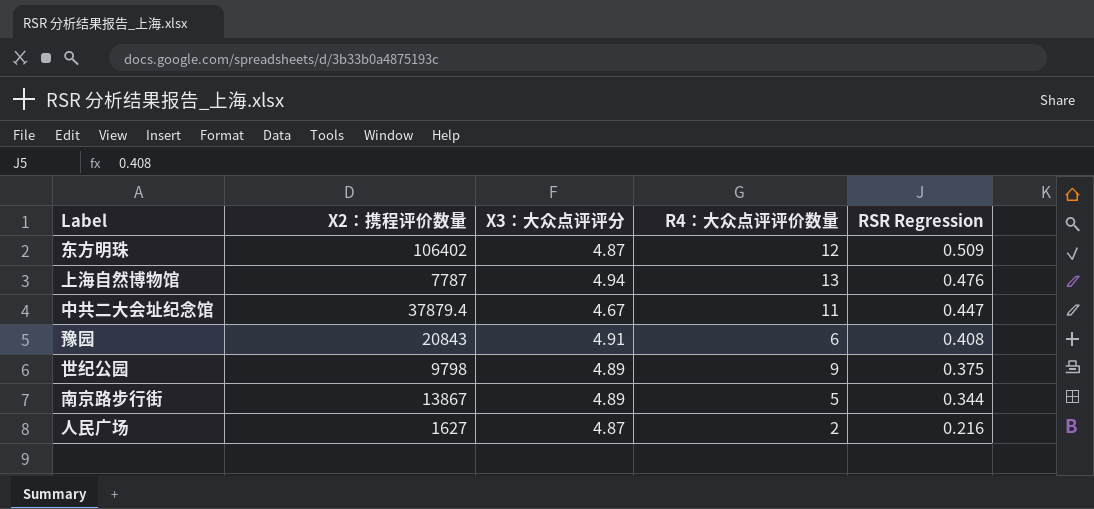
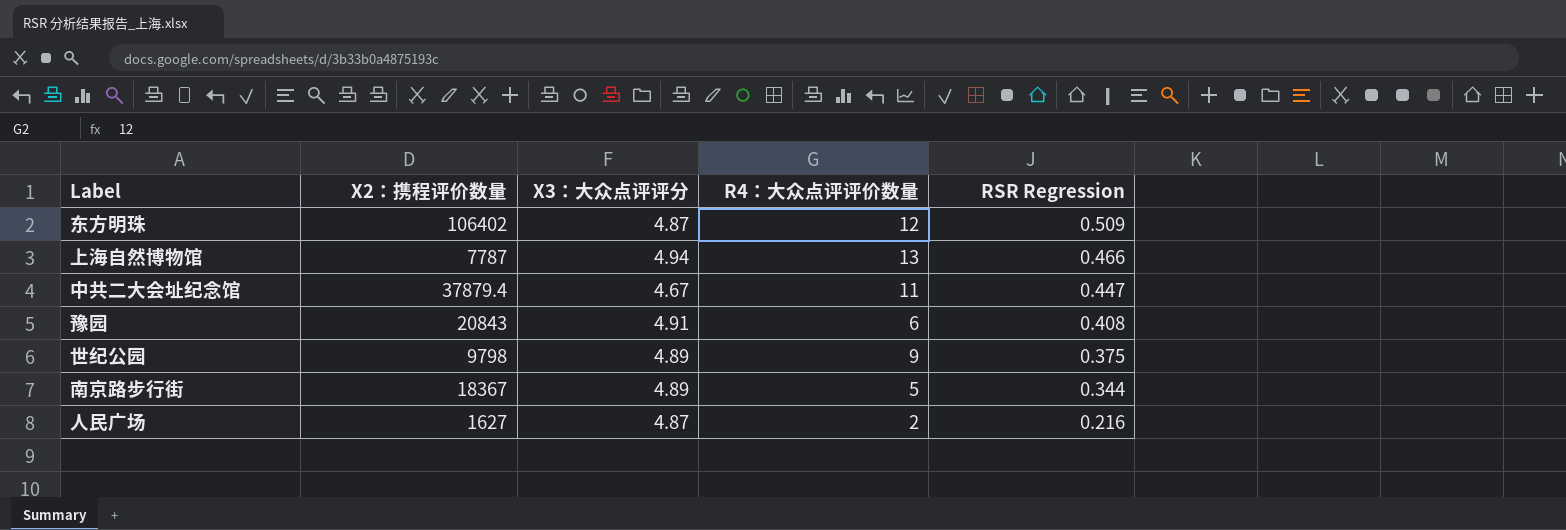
上海自然博物馆 | RSR Regression: 0.476 -> 0.466
南京路步行街 | X2：携程评价数量: 13867 -> 18367

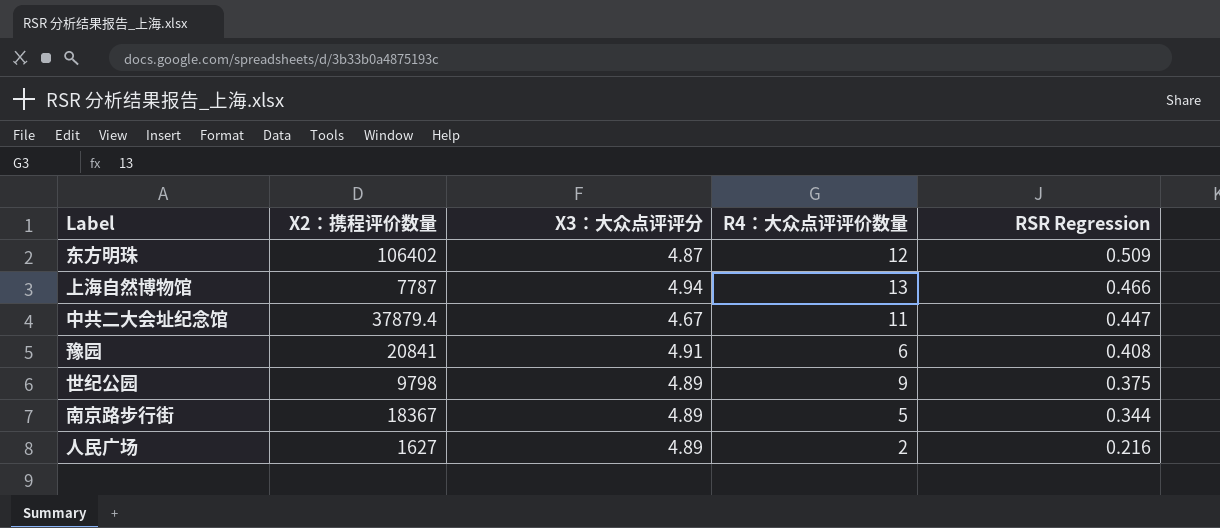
豫园 | X2：携程评价数量: 20843 -> 20841
人民广场 | X3：大众点评评分: 4.87 -> 4.89

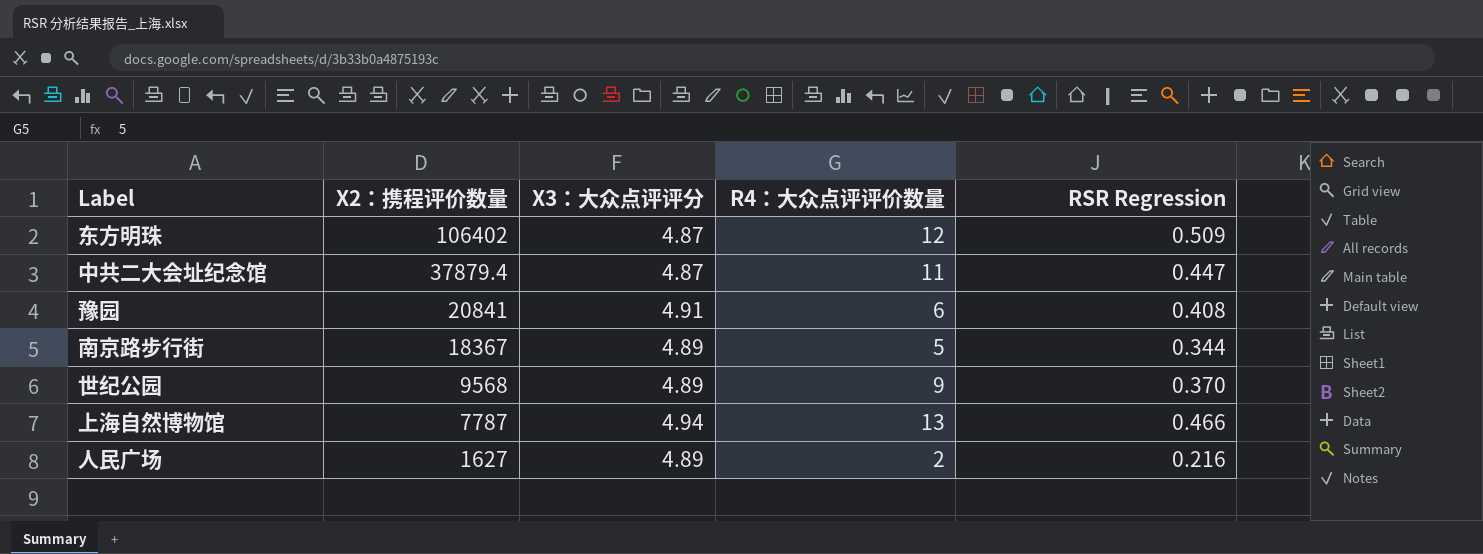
row order: RSR Regression descending -> X2：携程评价数量 descending
中共二大会址纪念馆 | X3：大众点评评分: 4.67 -> 4.87
世纪公园 | X2：携程评价数量: 9798 -> 9568
世纪公园 | RSR Regression: 0.375 -> 0.370

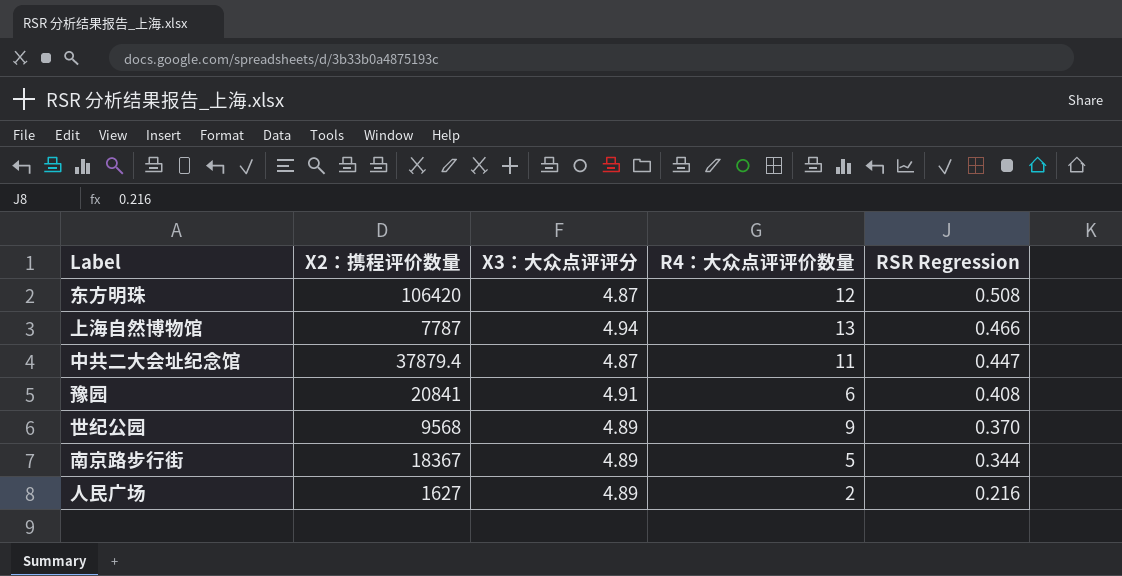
row order: X2：携程评价数量 descending -> RSR Regression descending
东方明珠 | X2：携程评价数量: 106402 -> 106420
东方明珠 | RSR Regression: 0.509 -> 0.508

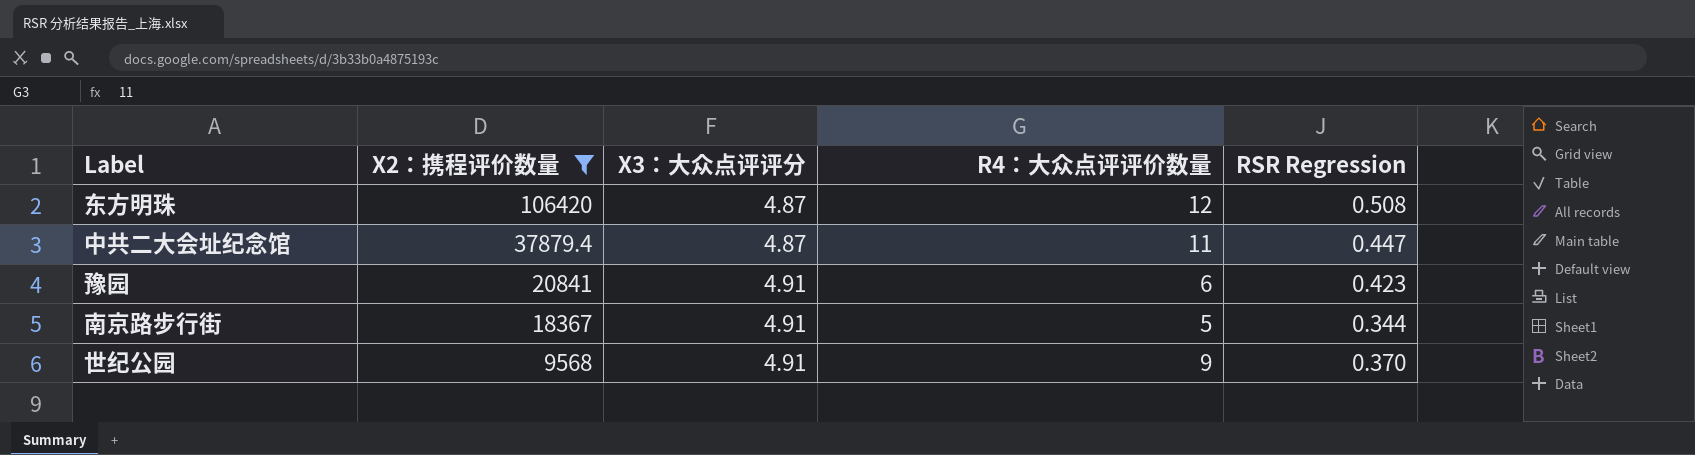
filter: none -> X2：携程评价数量 >= 9568
row order: RSR Regression descending -> X2：携程评价数量 descending
豫园 | RSR Regression: 0.408 -> 0.423
南京路步行街 | X3：大众点评评分: 4.89 -> 4.91
世纪公园 | X3：大众点评评分: 4.89 -> 4.91

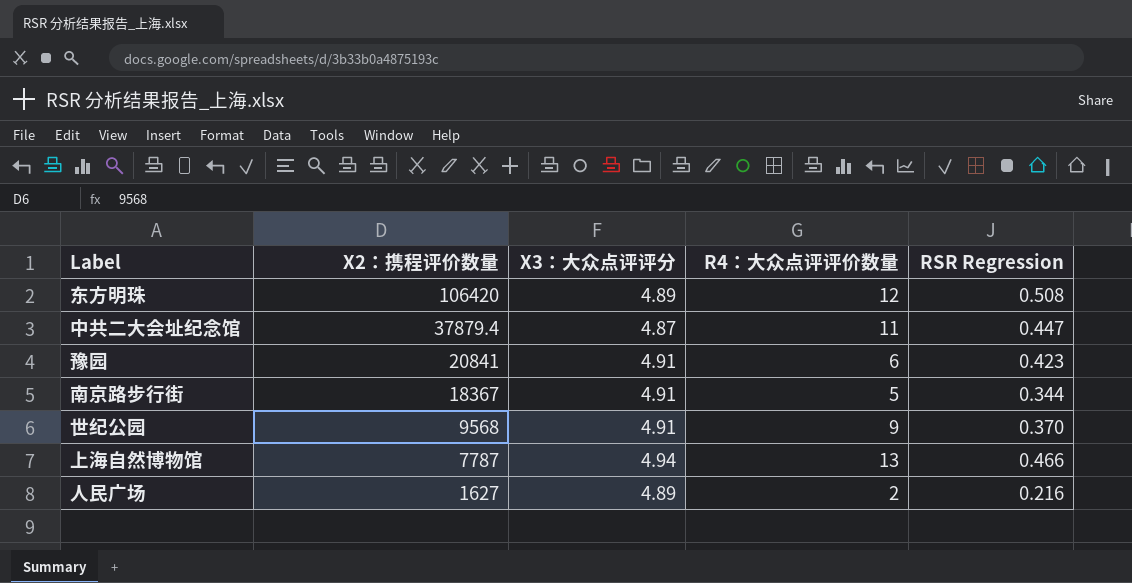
filter: X2：携程评价数量 >= 9568 -> none
东方明珠 | X3：大众点评评分: 4.87 -> 4.89

